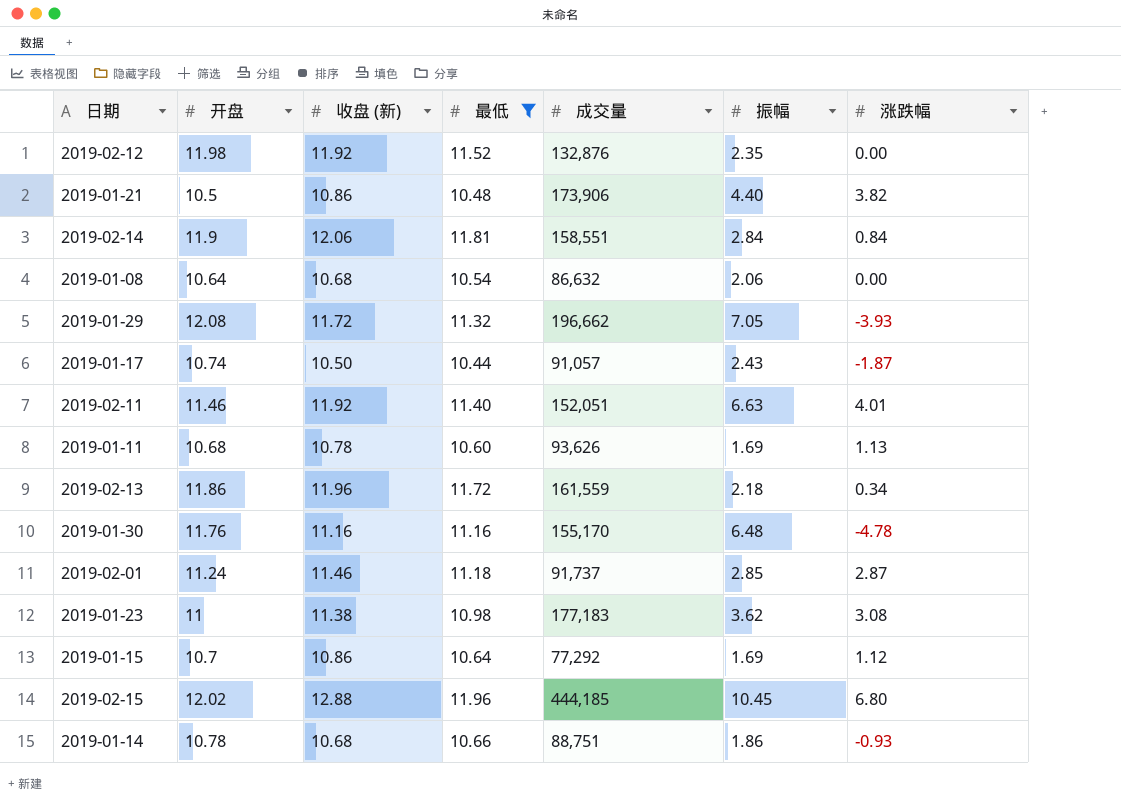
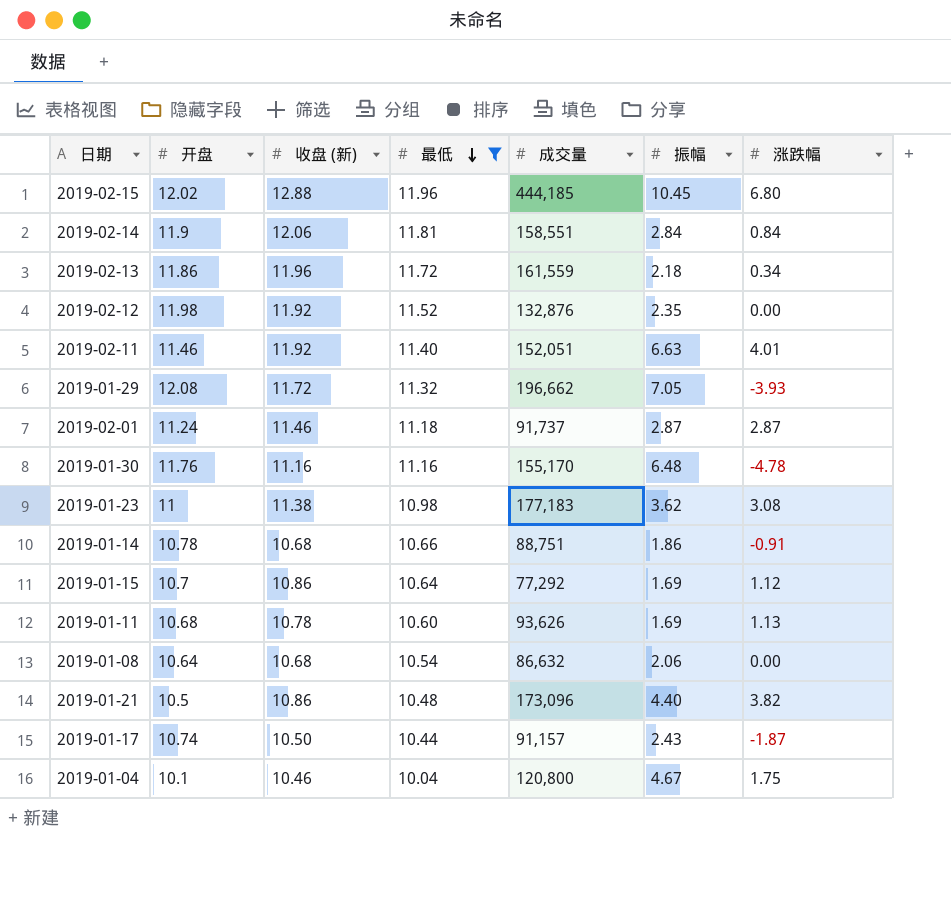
row order: none -> 最低 descending
2019-02-01 | 振幅: 2.85 -> 2.87
2019-01-14 | 涨跌幅: -0.93 -> -0.91
2019-01-21 | 成交量: 173,906 -> 173,096
2019-01-17 | 成交量: 91,057 -> 91,157
row 2019-01-04: none -> 10.1 | 10.46 | 10.04 | 120,800 | 4.67 | 1.75

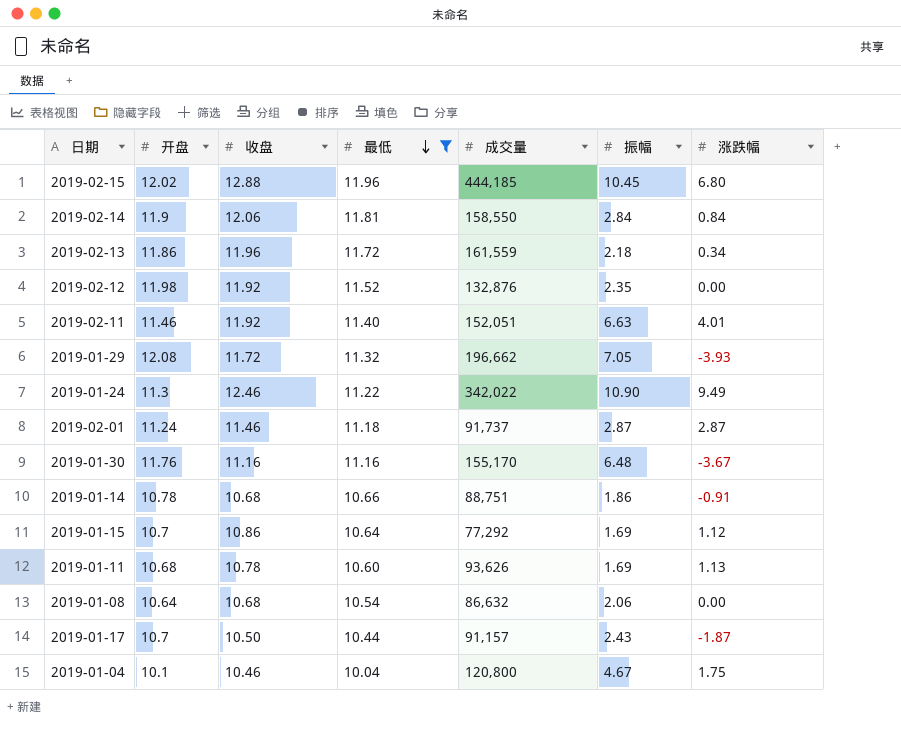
column name: 收盘 (新) -> 收盘
row 2019-01-23: 11 | 11.38 | 10.98 | 177,183 | 3.62 | 3.08 -> none
row 2019-01-21: 10.5 | 10.86 | 10.48 | 173,096 | 4.40 | 3.82 -> none
2019-02-14 | 成交量: 158,551 -> 158,550
row 2019-01-24: none -> 11.3 | 12.46 | 11.22 | 342,022 | 10.90 | 9.49
2019-01-30 | 涨跌幅: -4.78 -> -3.67
2019-01-17 | 开盘: 10.74 -> 10.7

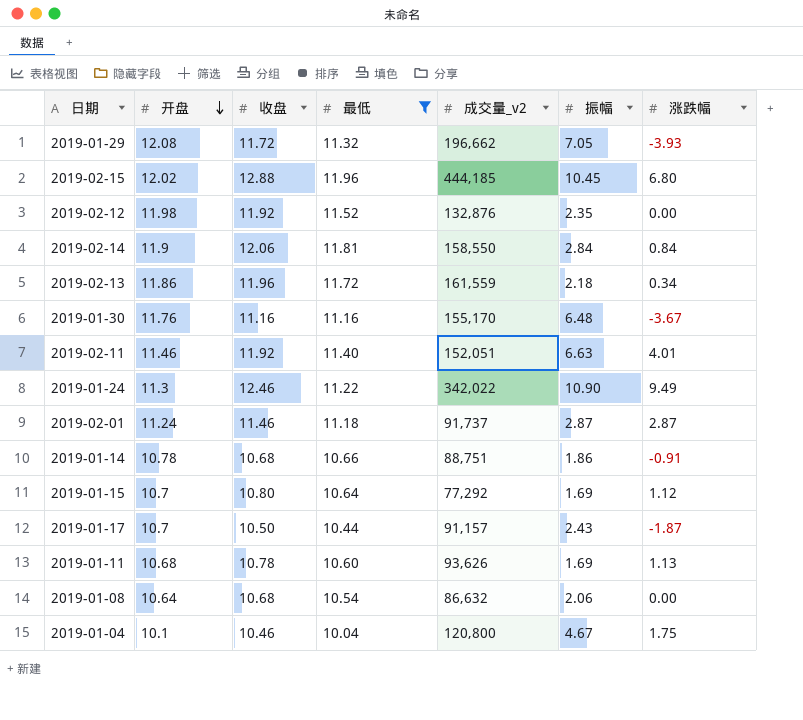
row order: 最低 descending -> 开盘 descending
column name: 成交量 -> 成交量_v2
2019-01-15 | 收盘: 10.86 -> 10.80

